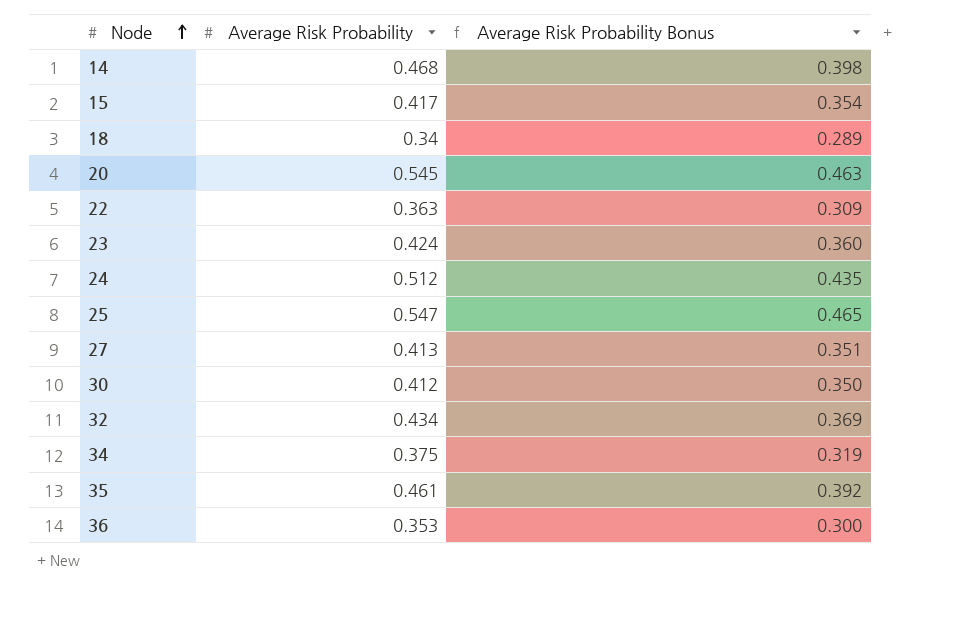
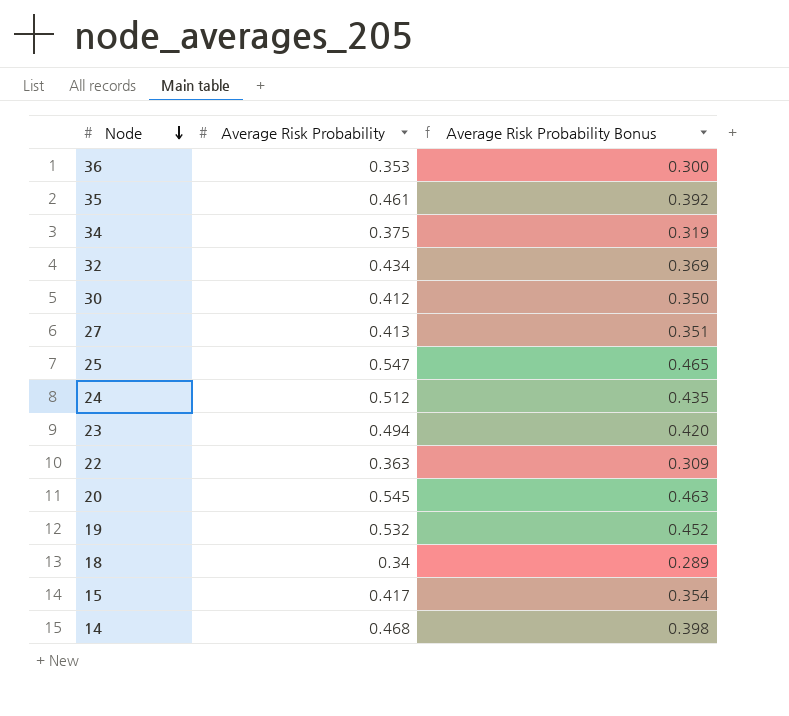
row order: Node ascending -> Node descending
23 | Average Risk Probability: 0.424 -> 0.494
23 | Average Risk Probability Bonus: 0.360 -> 0.420
row 19: none -> 0.532 | 0.452

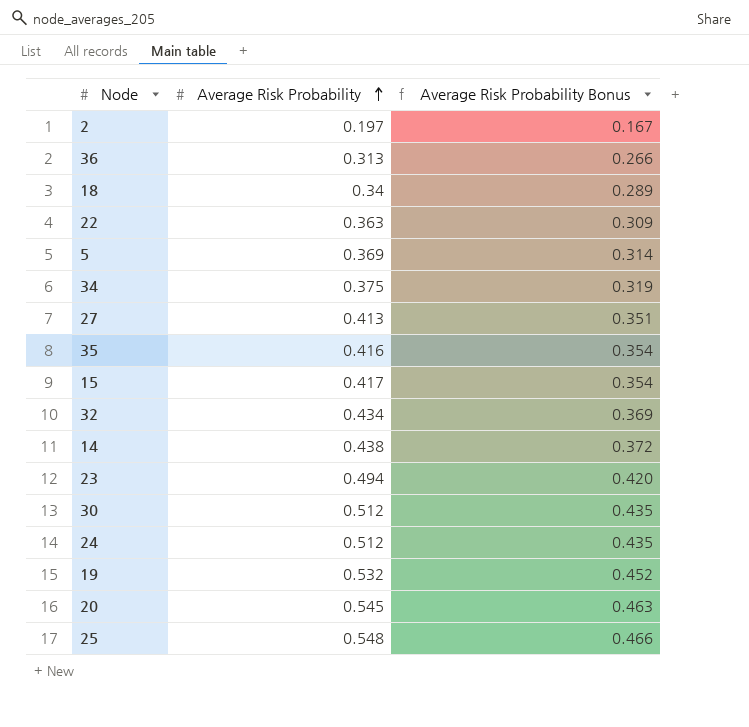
row order: Node descending -> Average Risk Probability ascending
row 2: none -> 0.197 | 0.167
36 | Average Risk Probability: 0.353 -> 0.313
36 | Average Risk Probability Bonus: 0.300 -> 0.266
row 5: none -> 0.369 | 0.314
35 | Average Risk Probability: 0.461 -> 0.416
35 | Average Risk Probability Bonus: 0.392 -> 0.354
14 | Average Risk Probability: 0.468 -> 0.438
14 | Average Risk Probability Bonus: 0.398 -> 0.372
30 | Average Risk Probability: 0.412 -> 0.512
30 | Average Risk Probability Bonus: 0.350 -> 0.435
25 | Average Risk Probability: 0.547 -> 0.548
25 | Average Risk Probability Bonus: 0.465 -> 0.466

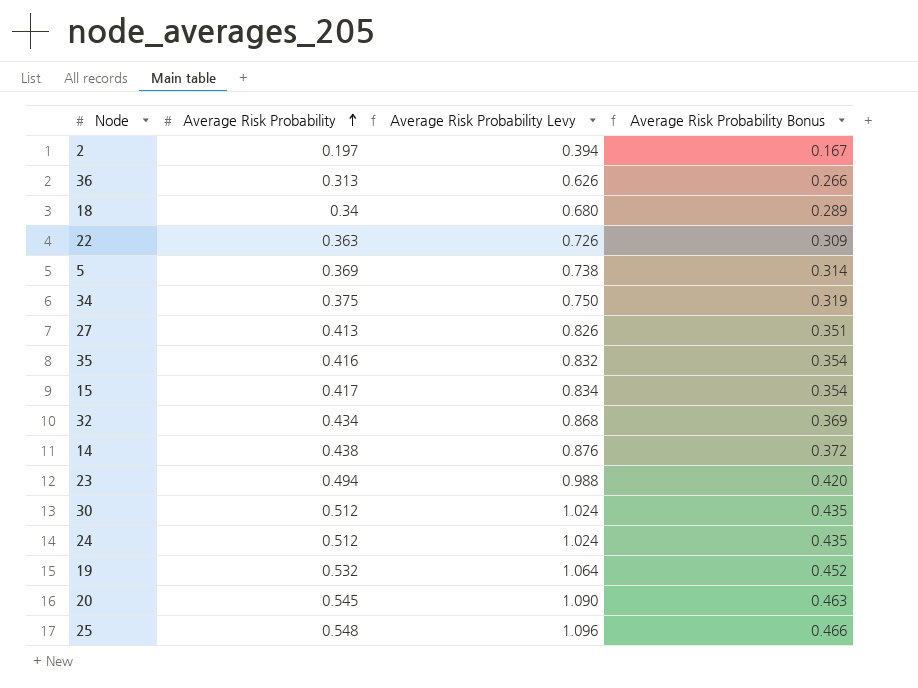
column Average Risk Probability Levy | formula: none -> [Average Risk Probability] * 2

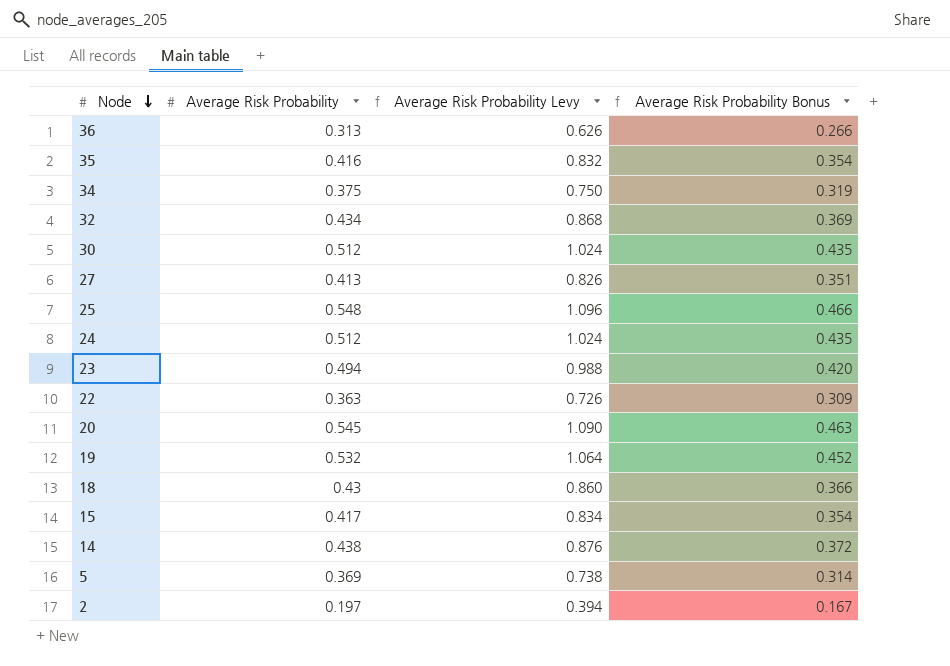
row order: Average Risk Probability ascending -> Node descending
18 | Average Risk Probability: 0.34 -> 0.43
18 | Average Risk Probability Levy: 0.680 -> 0.860
18 | Average Risk Probability Bonus: 0.289 -> 0.366

